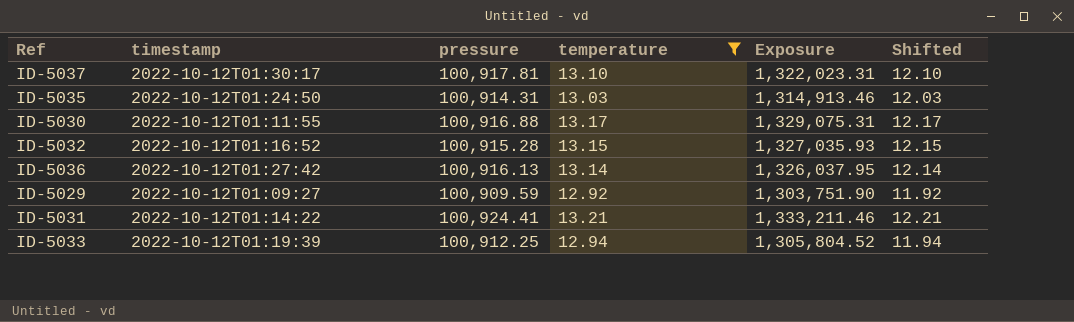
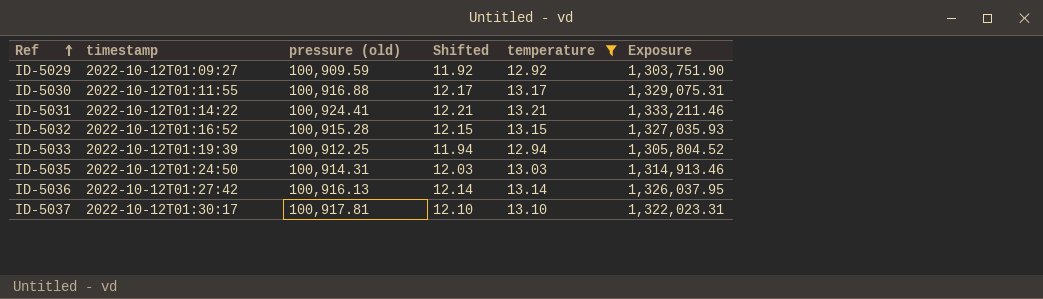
row order: none -> Ref ascending
column name: pressure -> pressure (old)
column Shifted | position: 6 -> 4

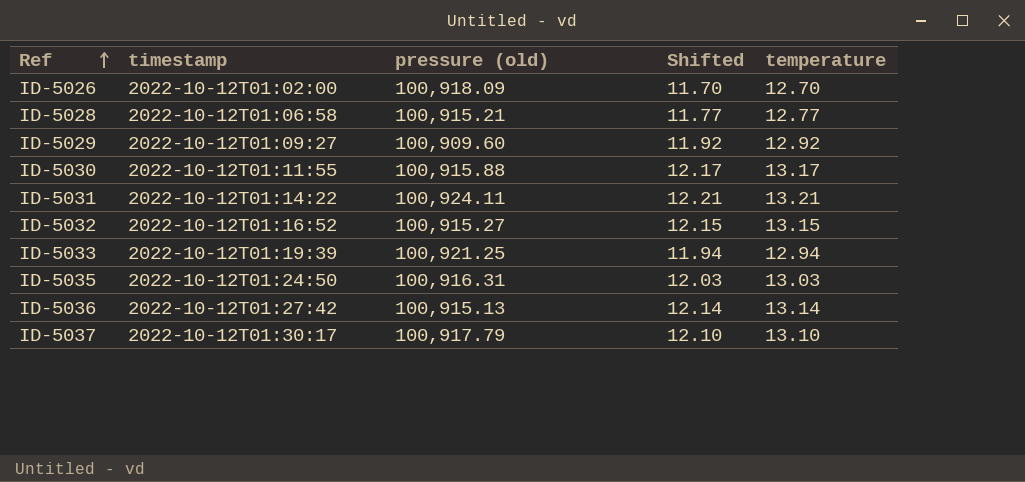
filter: temperature >= 12.92 -> none
column Exposure | formula: [pressure (old)] * [temperature] -> none
ID-5029 | pressure (old): 100,909.59 -> 100,909.60
ID-5030 | pressure (old): 100,916.88 -> 100,915.88
ID-5031 | pressure (old): 100,924.41 -> 100,924.11
ID-5032 | pressure (old): 100,915.28 -> 100,915.27
ID-5033 | pressure (old): 100,912.25 -> 100,921.25
ID-5035 | pressure (old): 100,914.31 -> 100,916.31
ID-5036 | pressure (old): 100,916.13 -> 100,915.13
ID-5037 | pressure (old): 100,917.81 -> 100,917.79

